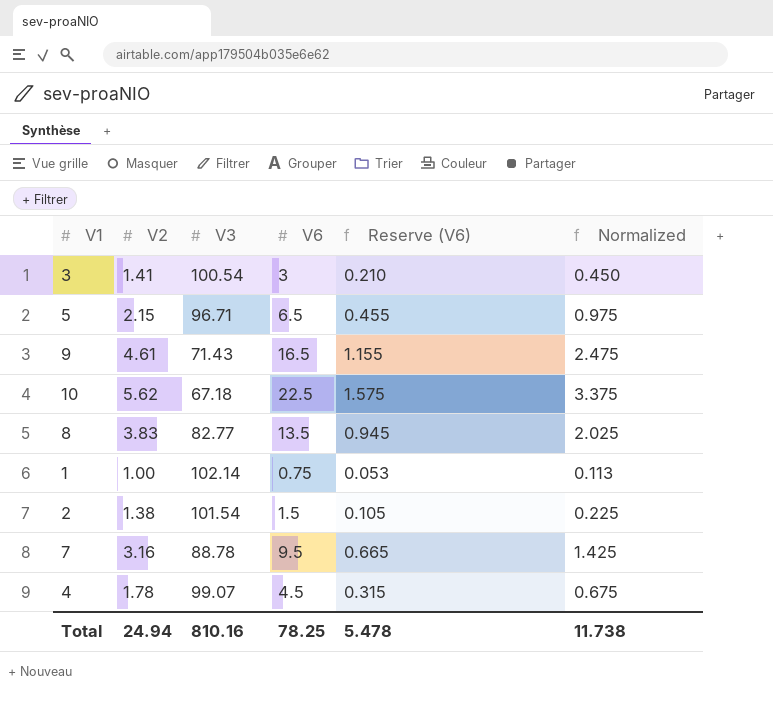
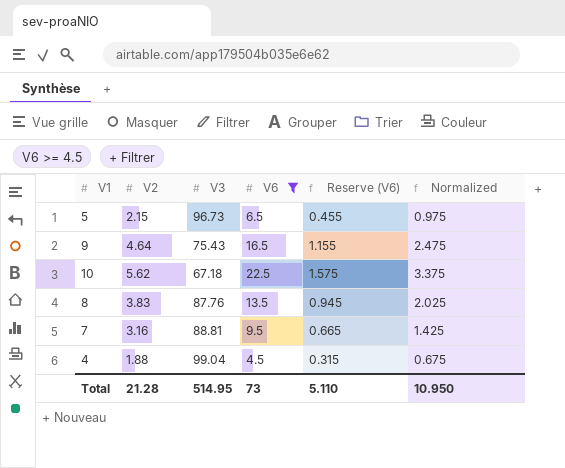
filter: none -> V6 >= 4.5
5 | V3: 96.71 -> 96.73
9 | V2: 4.61 -> 4.64
9 | V3: 71.43 -> 75.43
8 | V3: 82.77 -> 87.76
7 | V3: 88.78 -> 88.81
4 | V2: 1.78 -> 1.88
4 | V3: 99.07 -> 99.04
Total | V2: 24.94 -> 21.28
Total | V3: 810.16 -> 514.95
Total | V6: 78.25 -> 73
Total | Reserve (V6): 5.478 -> 5.110
Total | Normalized: 11.738 -> 10.950

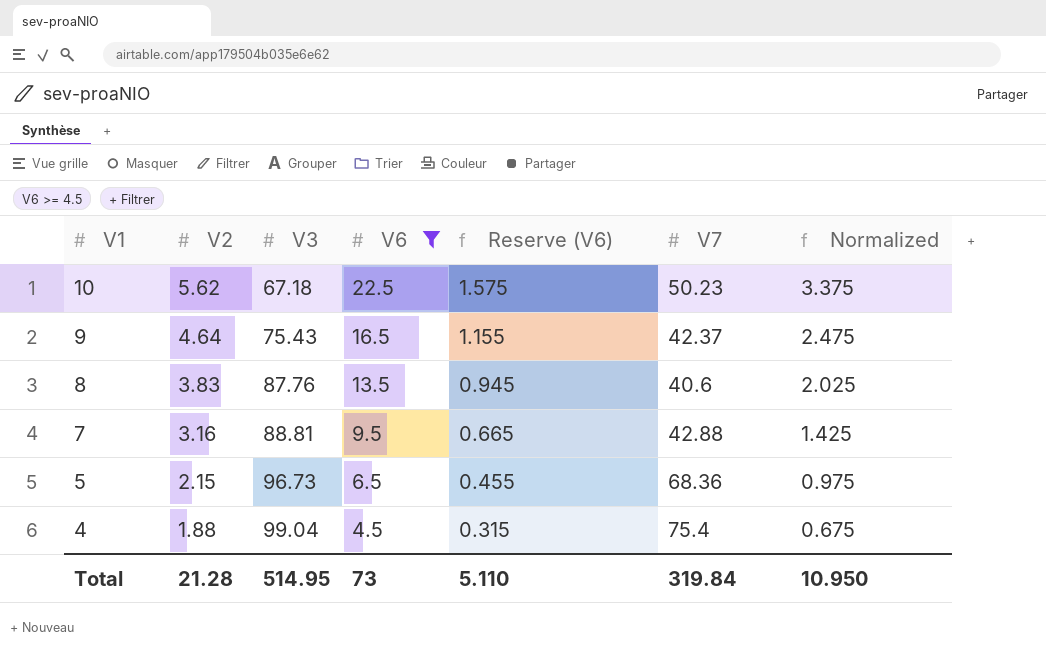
row order: none -> V1 descending
column V7 | position: none -> 6

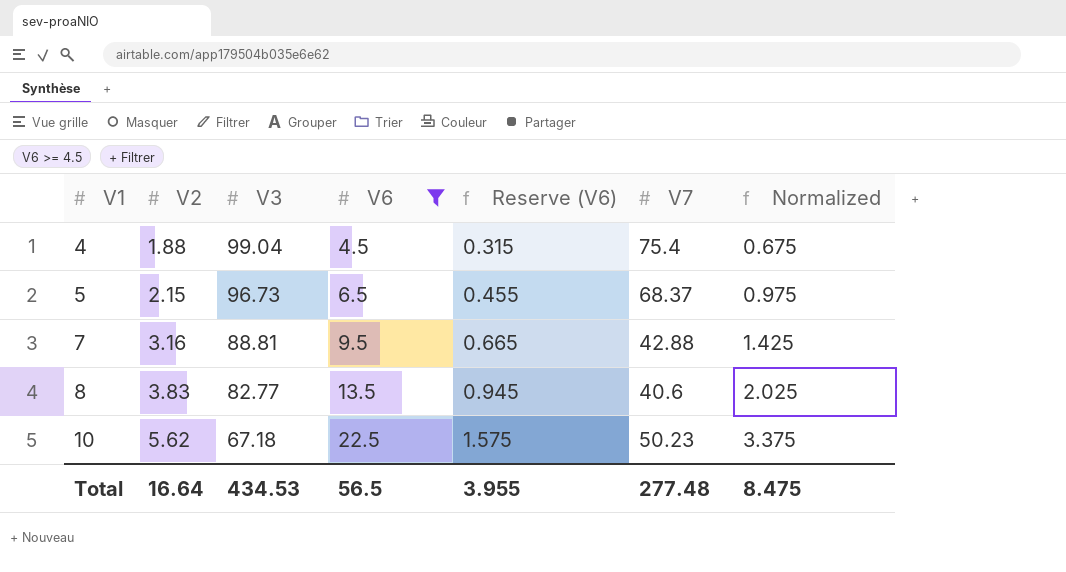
row order: V1 descending -> V1 ascending
row 9: 4.64 | 75.43 | 16.5 | 1.155 | 42.37 | 2.475 -> none
5 | V7: 68.36 -> 68.37
8 | V3: 87.76 -> 82.77
Total | V2: 21.28 -> 16.64
Total | V3: 514.95 -> 434.53
Total | V6: 73 -> 56.5
Total | Reserve (V6): 5.110 -> 3.955
Total | V7: 319.84 -> 277.48
Total | Normalized: 10.950 -> 8.475

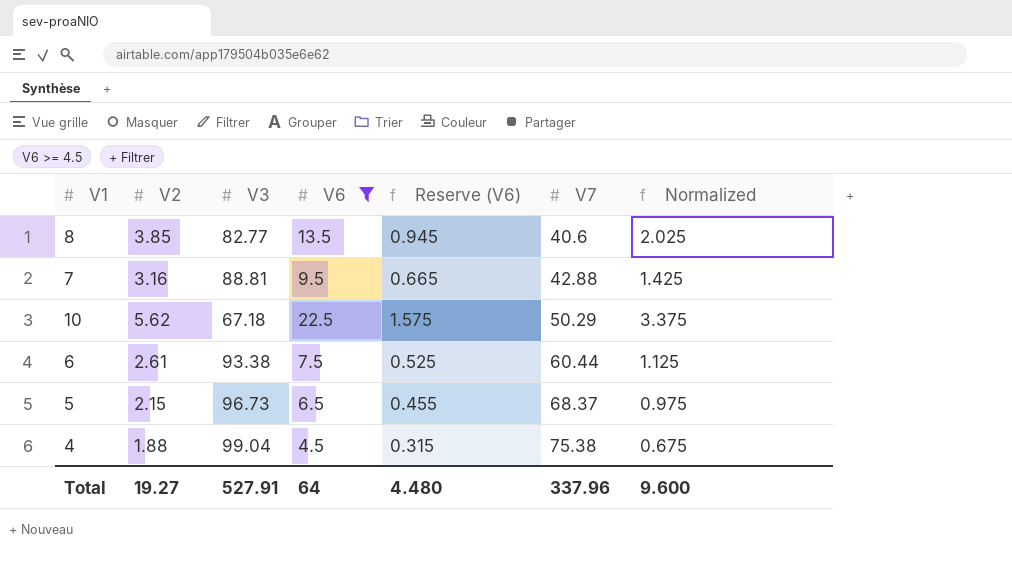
row order: V1 ascending -> V7 ascending
8 | V2: 3.83 -> 3.85
10 | V7: 50.23 -> 50.29
row 6: none -> 2.61 | 93.38 | 7.5 | 0.525 | 60.44 | 1.125
4 | V7: 75.4 -> 75.38
Total | V2: 16.64 -> 19.27
Total | V3: 434.53 -> 527.91
Total | V6: 56.5 -> 64
Total | Reserve (V6): 3.955 -> 4.480
Total | V7: 277.48 -> 337.96
Total | Normalized: 8.475 -> 9.600

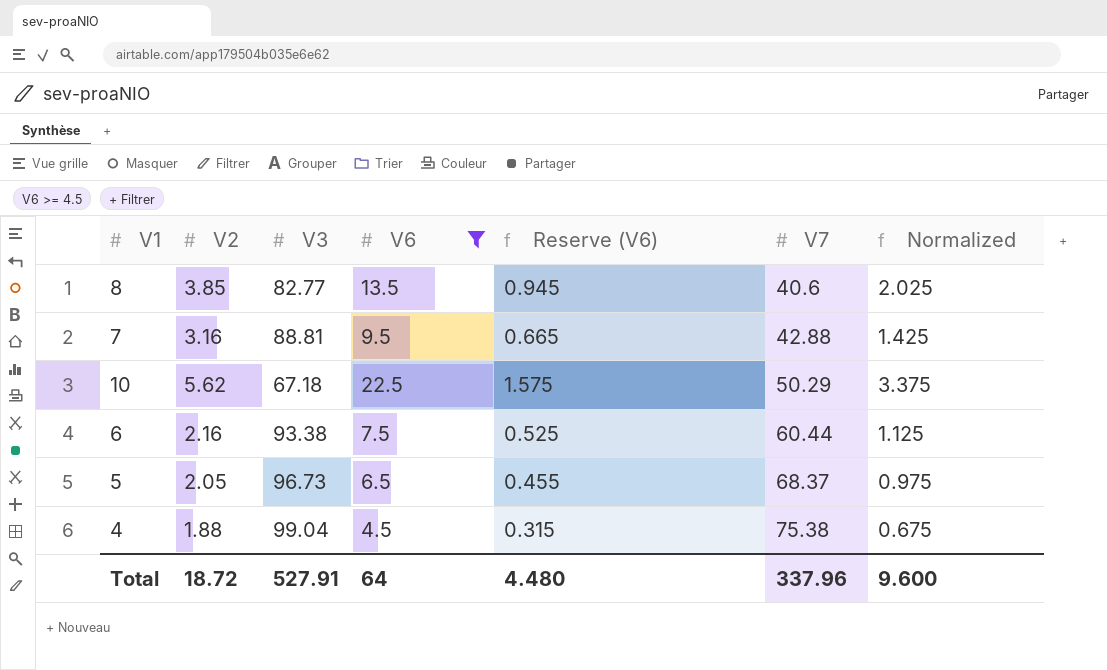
6 | V2: 2.61 -> 2.16
5 | V2: 2.15 -> 2.05
Total | V2: 19.27 -> 18.72

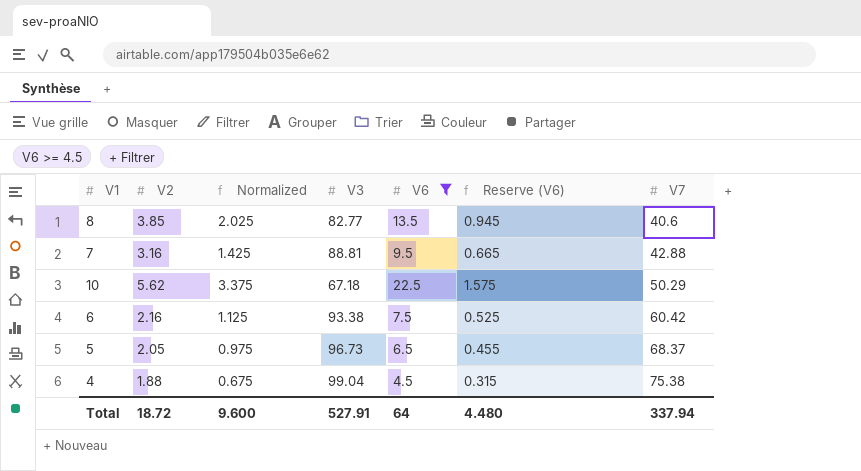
column Normalized | position: 7 -> 3
6 | V7: 60.44 -> 60.42
Total | V7: 337.96 -> 337.94

